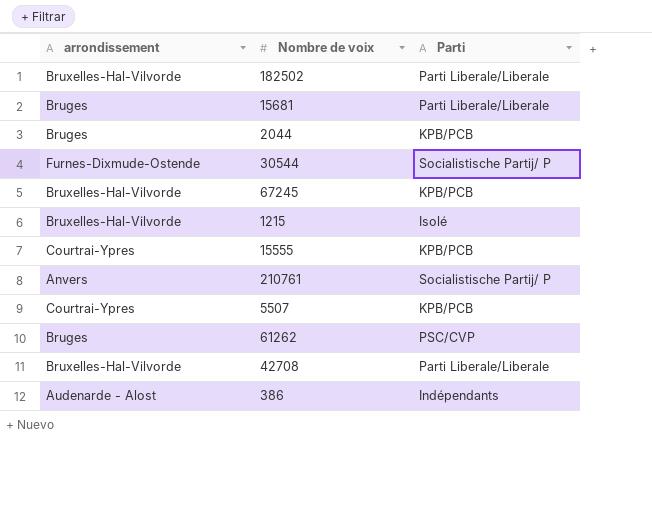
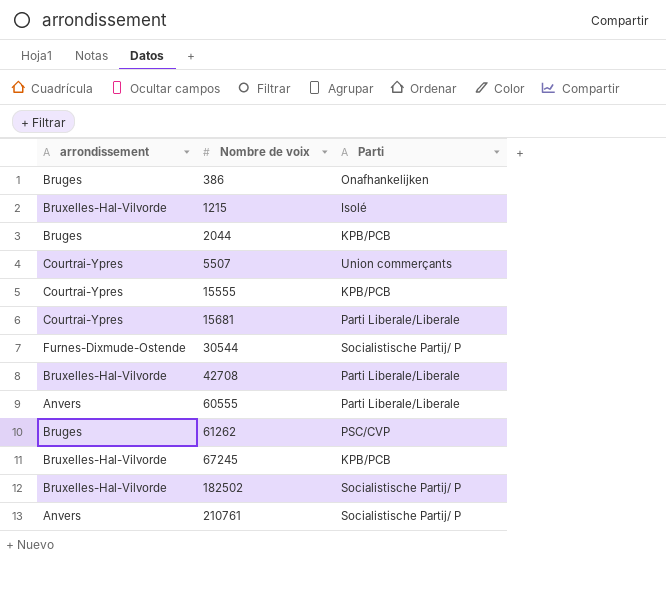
row order: none -> Nombre de voix ascending
386 | arrondissement: Audenarde - Alost -> Bruges
386 | Parti: Indépendants -> Onafhankelijken
5507 | Parti: KPB/PCB -> Union commerçants
15681 | arrondissement: Bruges -> Courtrai-Ypres
row 60555: none -> Anvers | Parti Liberale/Liberale
182502 | Parti: Parti Liberale/Liberale -> Socialistische Partij/ P

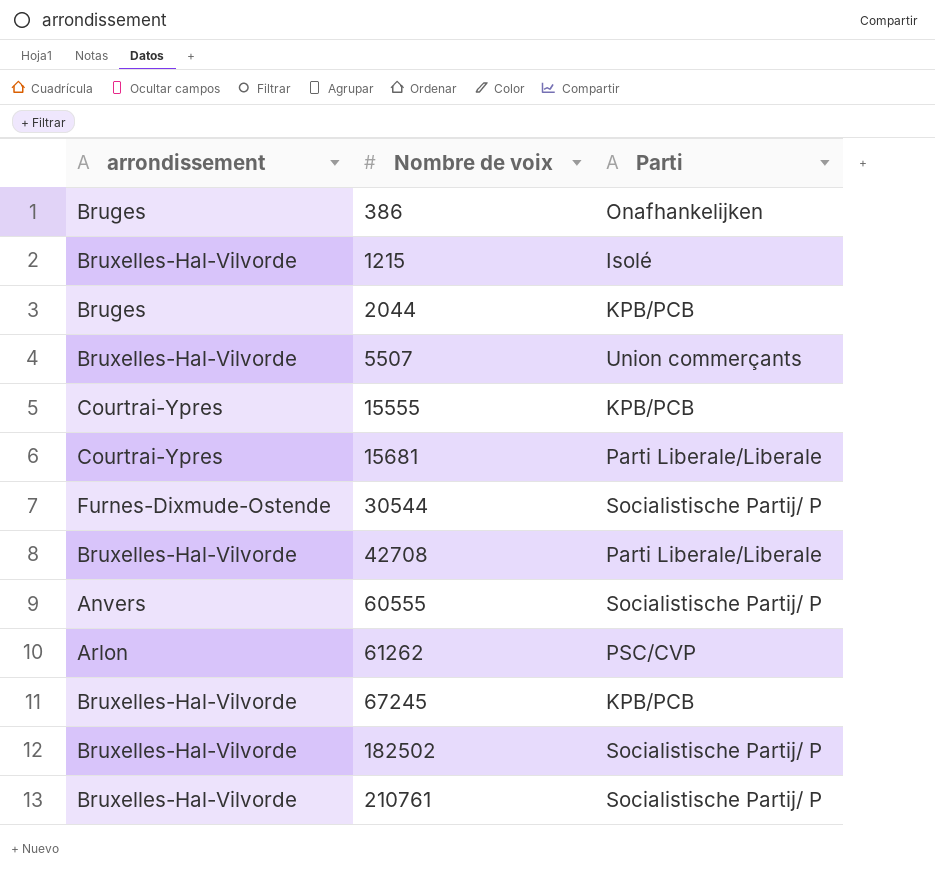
5507 | arrondissement: Courtrai-Ypres -> Bruxelles-Hal-Vilvorde
60555 | Parti: Parti Liberale/Liberale -> Socialistische Partij/ P
61262 | arrondissement: Bruges -> Arlon
210761 | arrondissement: Anvers -> Bruxelles-Hal-Vilvorde

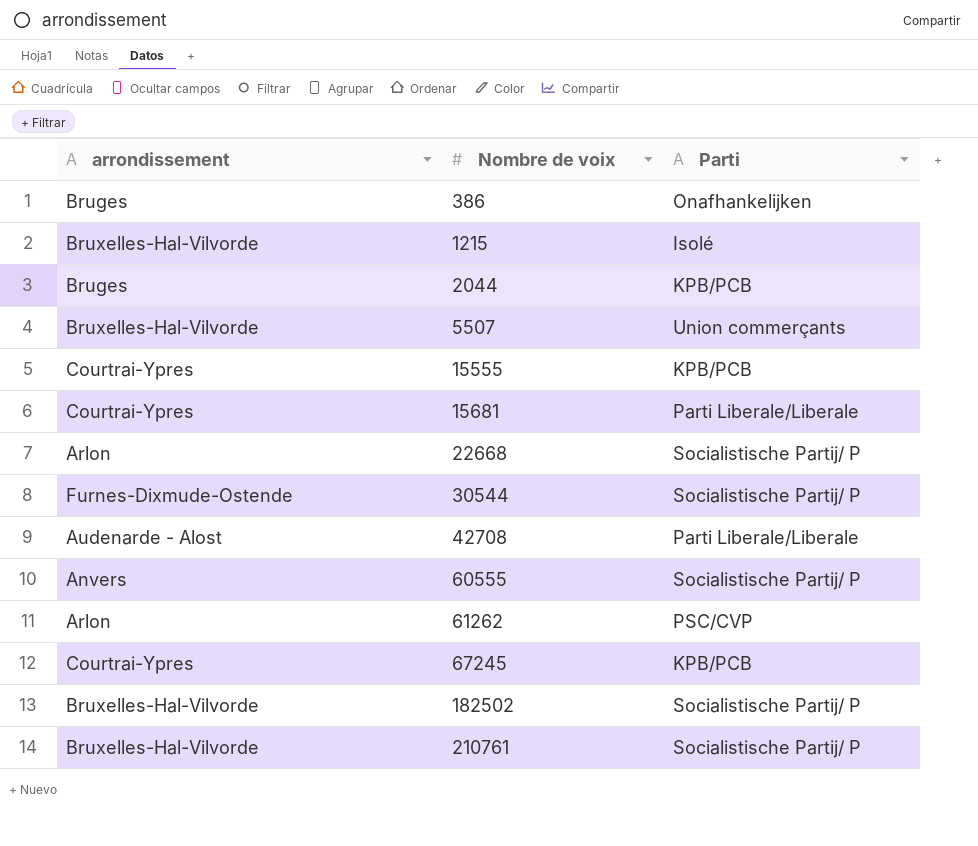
row 22668: none -> Arlon | Socialistische Partij/ P
42708 | arrondissement: Bruxelles-Hal-Vilvorde -> Audenarde - Alost
67245 | arrondissement: Bruxelles-Hal-Vilvorde -> Courtrai-Ypres

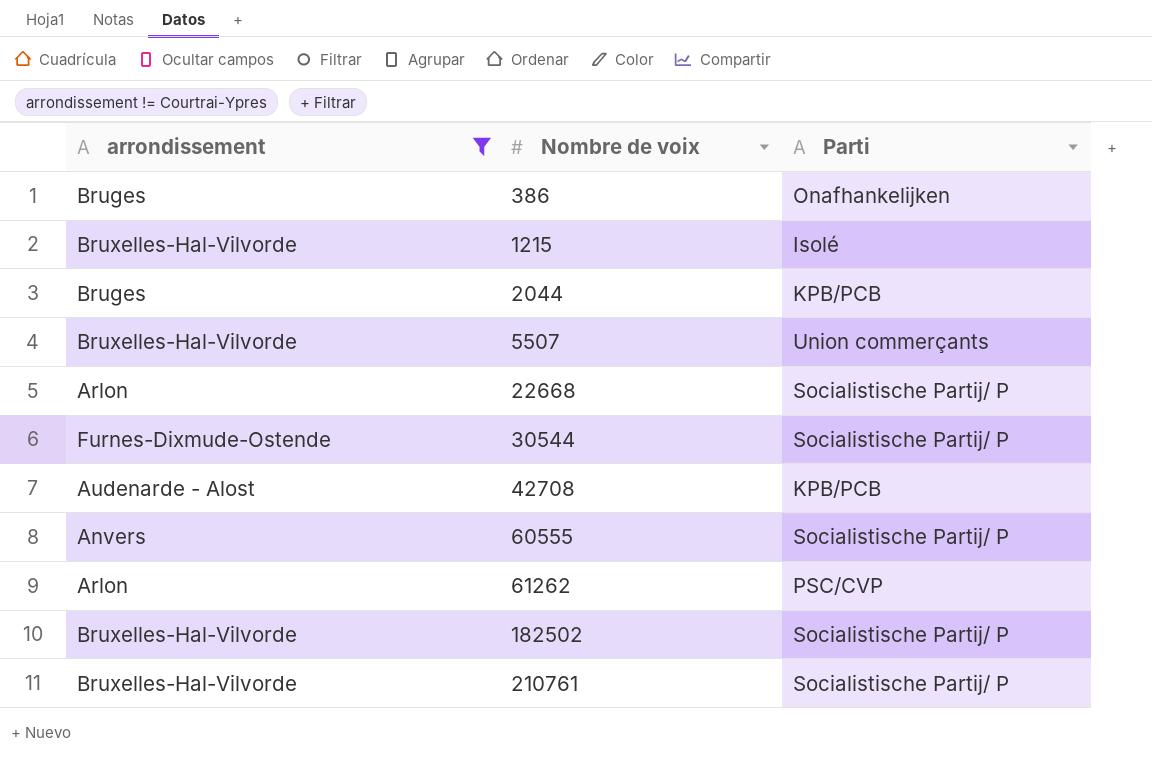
filter: none -> arrondissement != Courtrai-Ypres
42708 | Parti: Parti Liberale/Liberale -> KPB/PCB

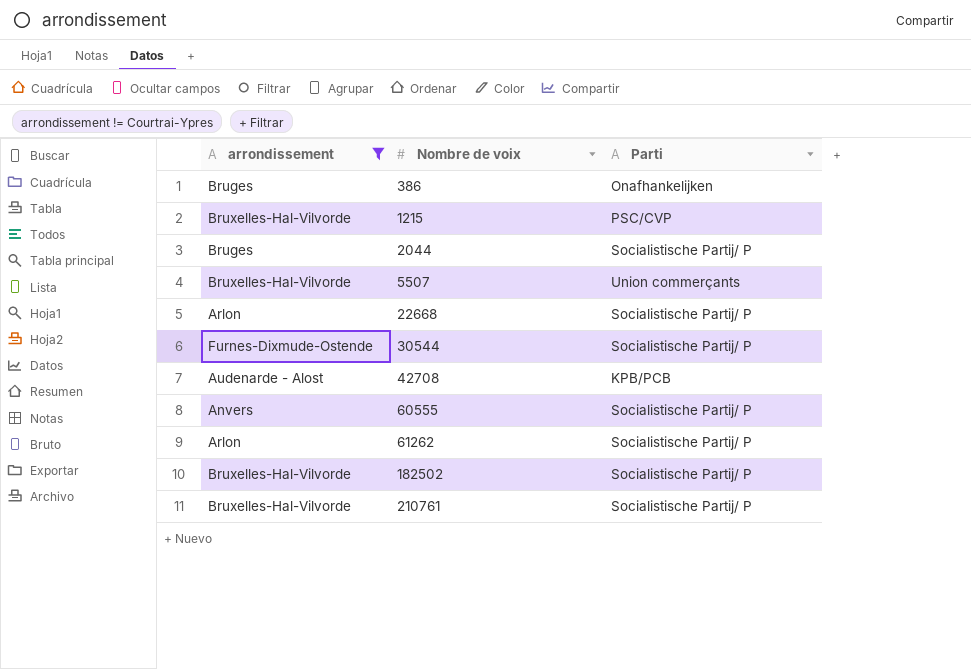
1215 | Parti: Isolé -> PSC/CVP
2044 | Parti: KPB/PCB -> Socialistische Partij/ P
61262 | Parti: PSC/CVP -> Socialistische Partij/ P

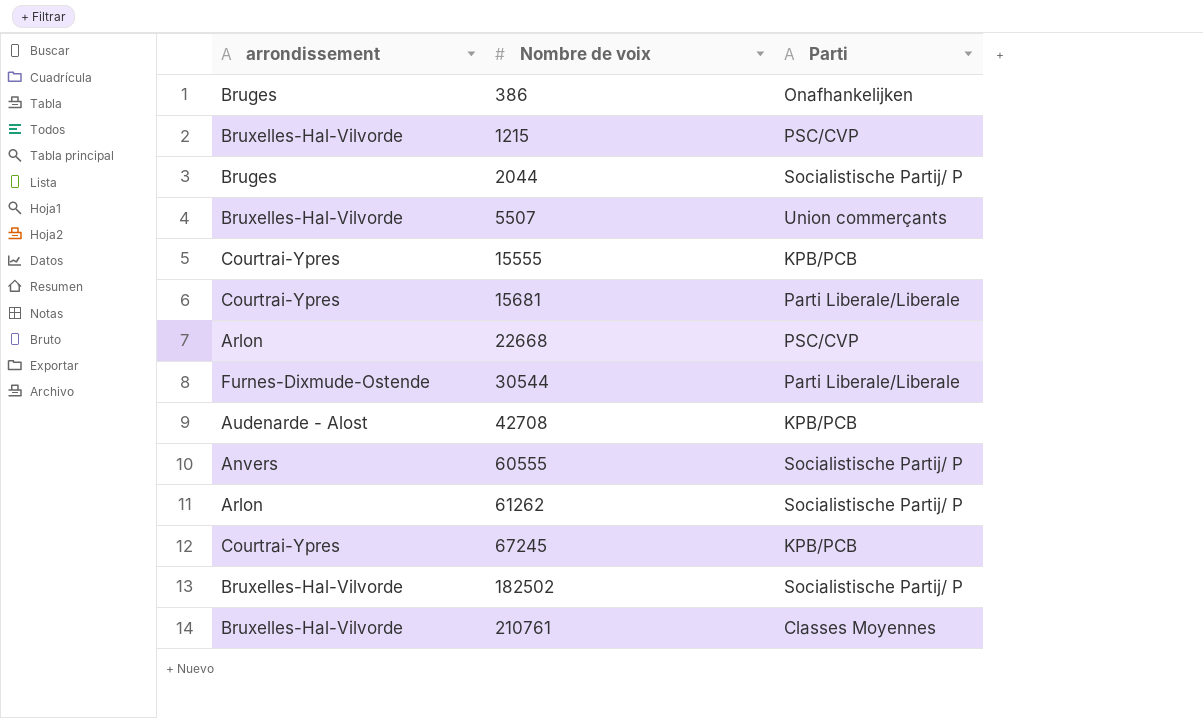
filter: arrondissement != Courtrai-Ypres -> none
22668 | Parti: Socialistische Partij/ P -> PSC/CVP
30544 | Parti: Socialistische Partij/ P -> Parti Liberale/Liberale
210761 | Parti: Socialistische Partij/ P -> Classes Moyennes

